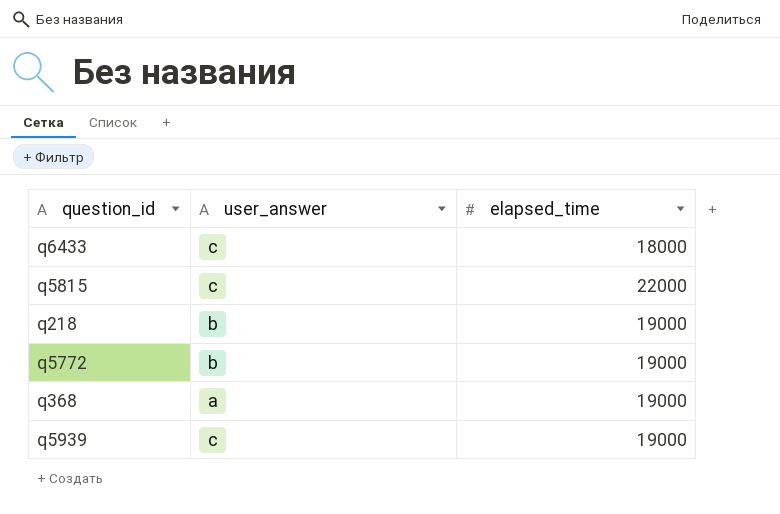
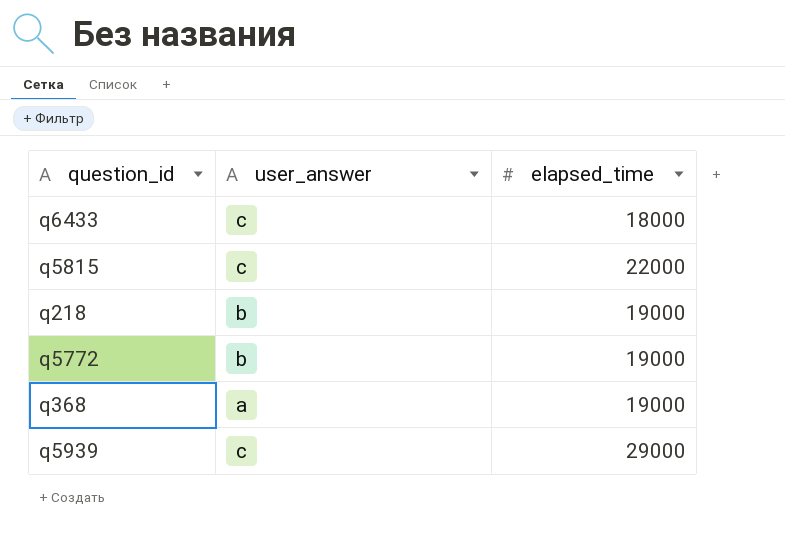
q5939 | elapsed_time: 19000 -> 29000

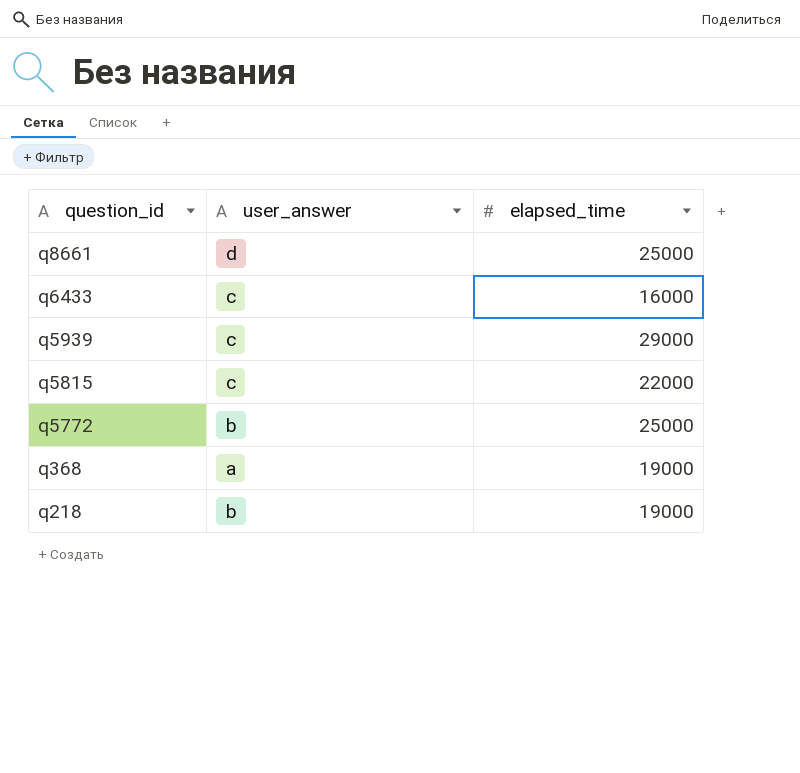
row order: none -> question_id descending
row q8661: none -> d | 25000
q6433 | elapsed_time: 18000 -> 16000
q5772 | elapsed_time: 19000 -> 25000

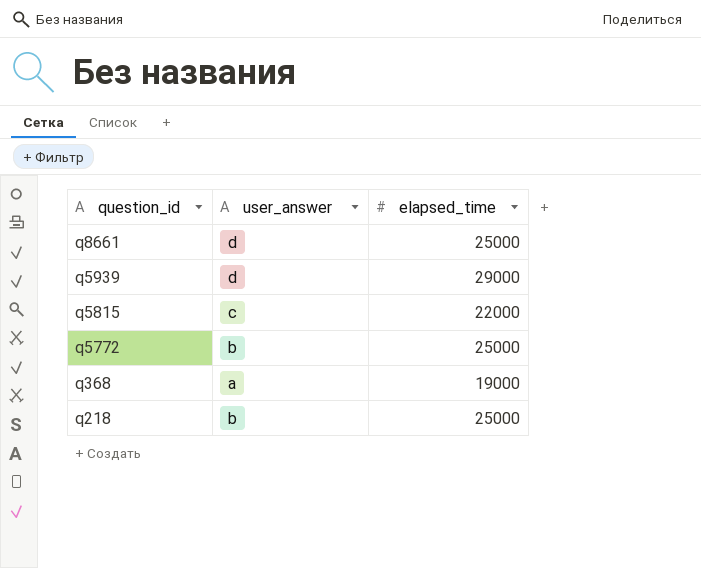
row q6433: c | 16000 -> none
q5939 | user_answer: c -> d
q218 | elapsed_time: 19000 -> 25000

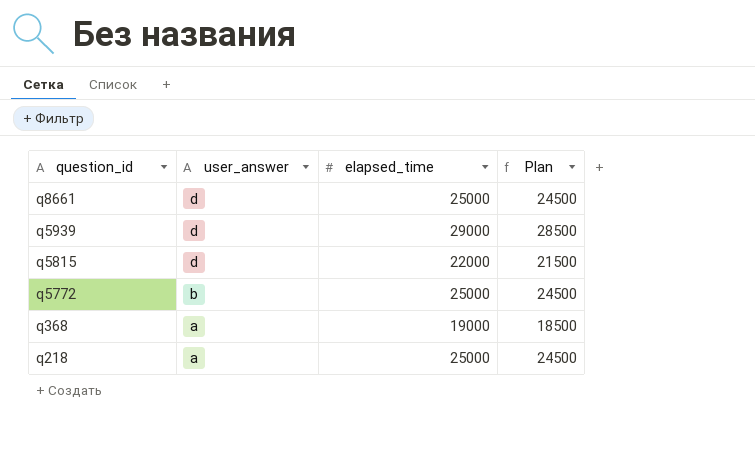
column Plan | formula: none -> [elapsed_time] - 500
q5815 | user_answer: c -> d
q218 | user_answer: b -> a

